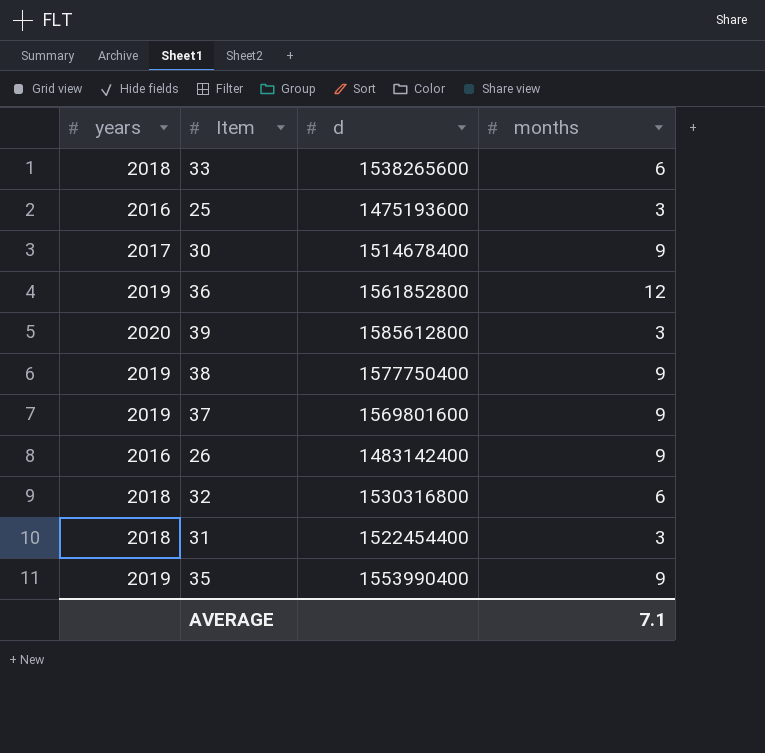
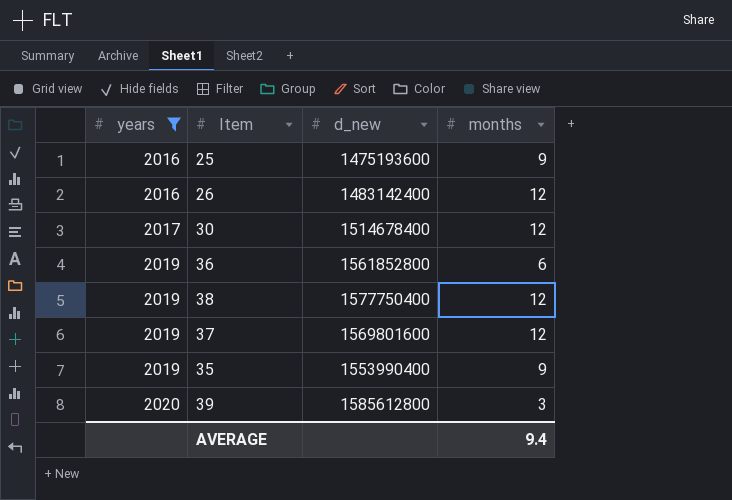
filter: none -> years != 2018
row order: none -> years ascending
column name: d -> d_new
25 | months: 3 -> 9
26 | months: 9 -> 12
30 | months: 9 -> 12
36 | months: 12 -> 6
38 | months: 9 -> 12
37 | months: 9 -> 12
AVERAGE | months: 7.1 -> 9.4

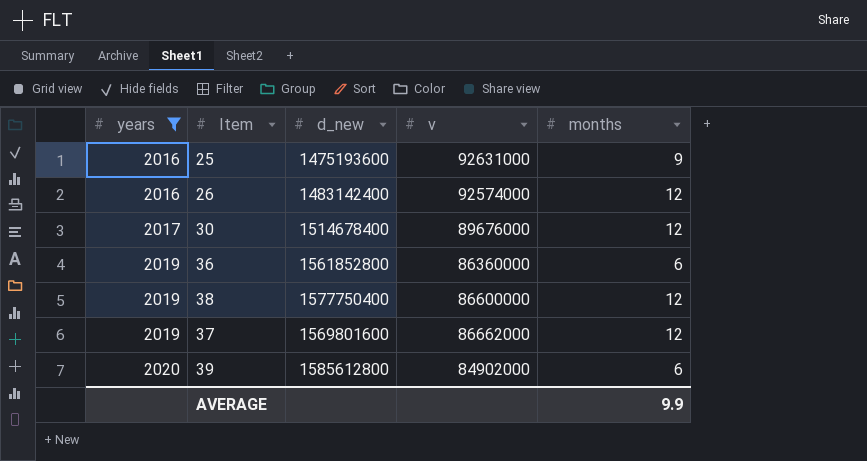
column v | position: none -> 4
row 35: 2019 | 1553990400 | 9 -> none
39 | months: 3 -> 6
AVERAGE | months: 9.4 -> 9.9

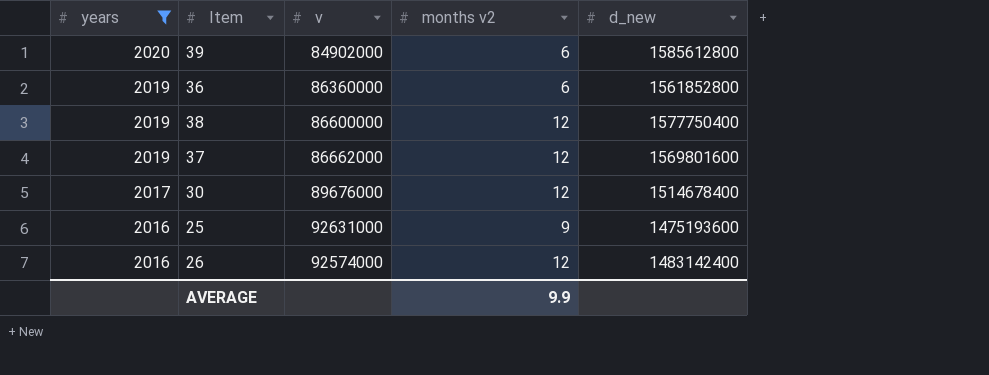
row order: years ascending -> years descending
column name: months -> months v2
column d_new | position: 3 -> 5

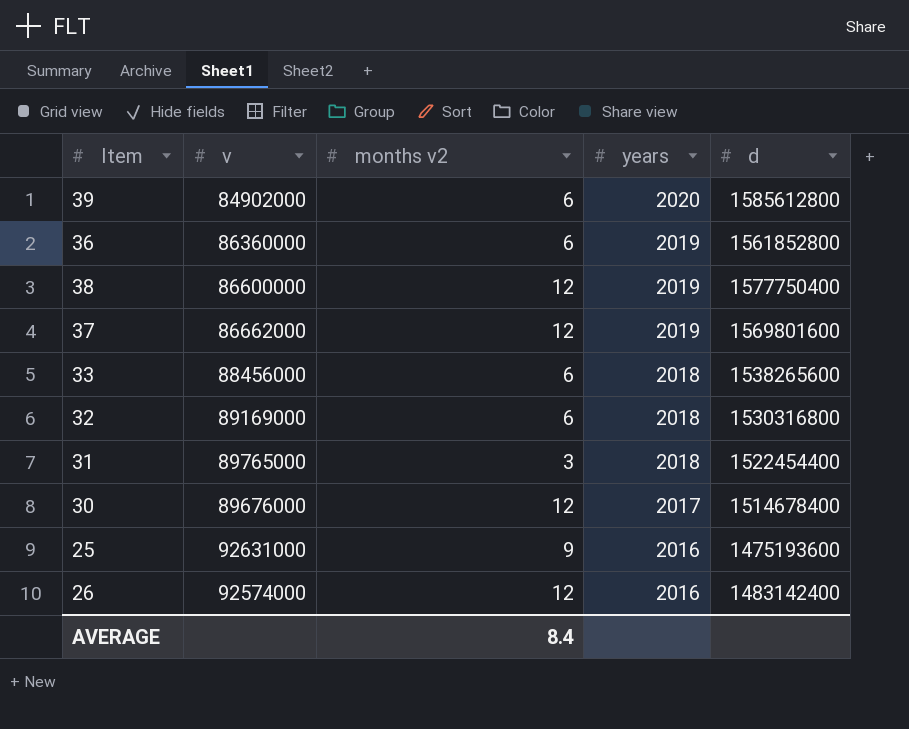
filter: years != 2018 -> none
column years | position: 1 -> 4
column name: d_new -> d
AVERAGE | months v2: 9.9 -> 8.4

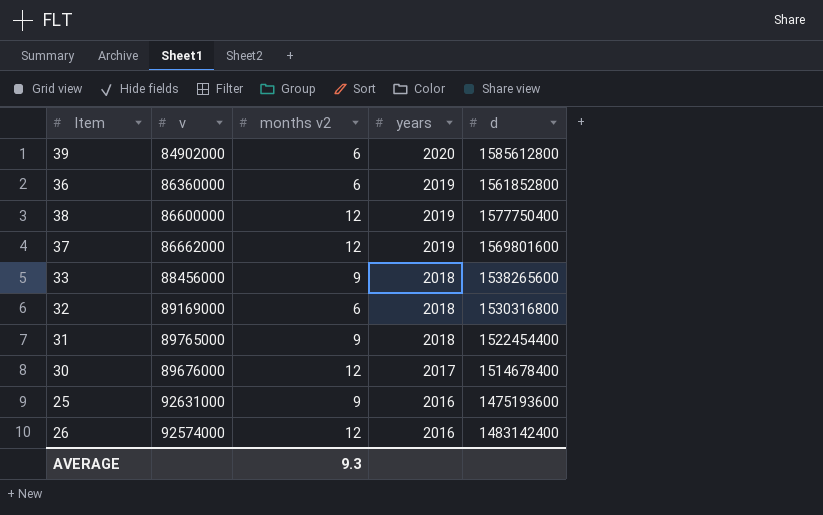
33 | months v2: 6 -> 9
31 | months v2: 3 -> 9
AVERAGE | months v2: 8.4 -> 9.3

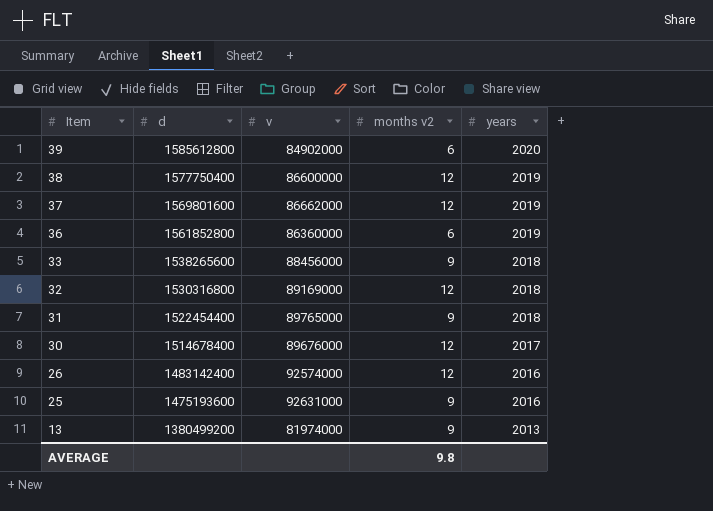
row order: years descending -> Item descending
column d | position: 5 -> 2
32 | months v2: 6 -> 12
row 13: none -> 1380499200 | 81974000 | 9 | 2013
AVERAGE | months v2: 9.3 -> 9.8

